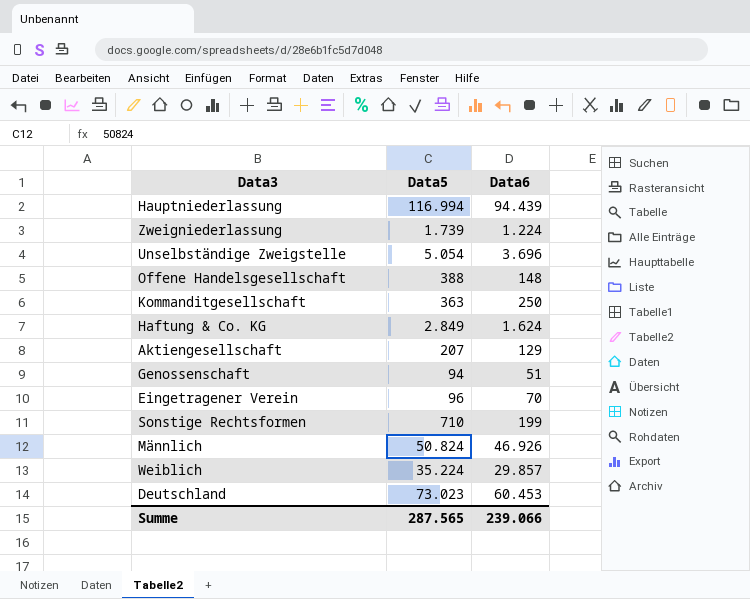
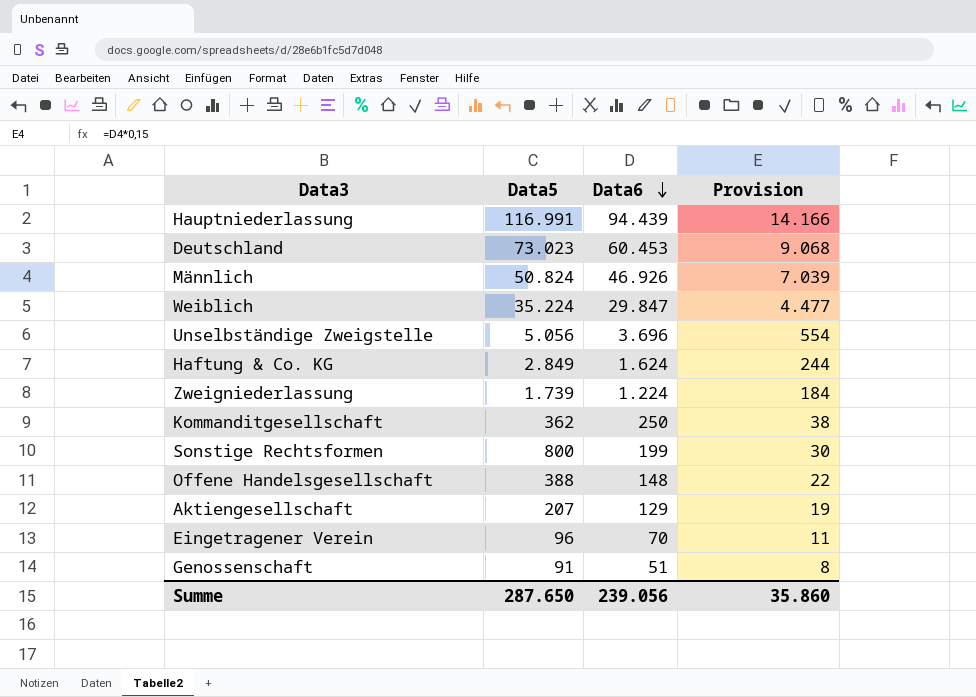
row order: none -> Data6 descending
column Provision | formula: none -> [Data6] * 0,15
Hauptniederlassung | Data5: 116.994 -> 116.991
Weiblich | Data6: 29.857 -> 29.847
Unselbständige Zweigstelle | Data5: 5.054 -> 5.056
Kommanditgesellschaft | Data5: 363 -> 362
Sonstige Rechtsformen | Data5: 710 -> 800
Genossenschaft | Data5: 94 -> 91
Summe | Data5: 287.565 -> 287.650
Summe | Data6: 239.066 -> 239.056

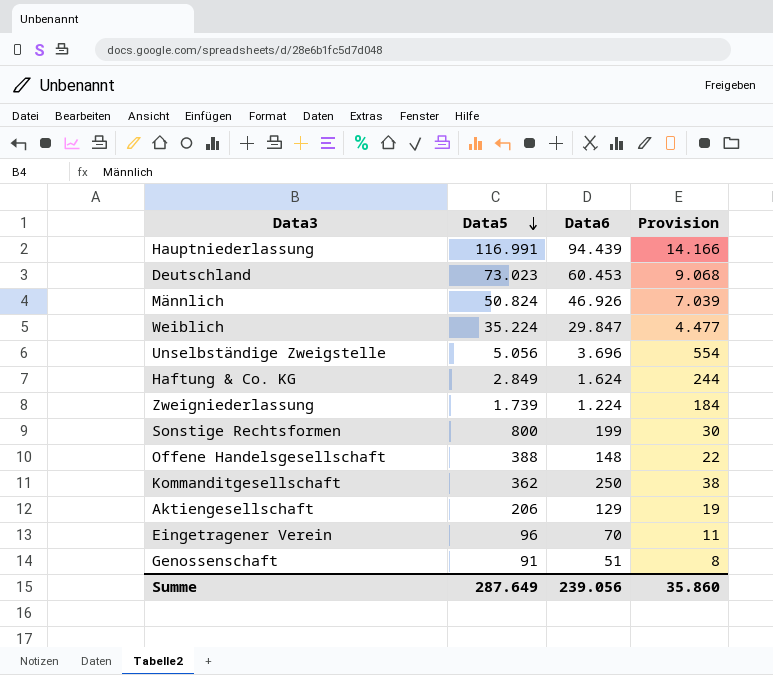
row order: Data6 descending -> Data5 descending
Aktiengesellschaft | Data5: 207 -> 206
Summe | Data5: 287.650 -> 287.649

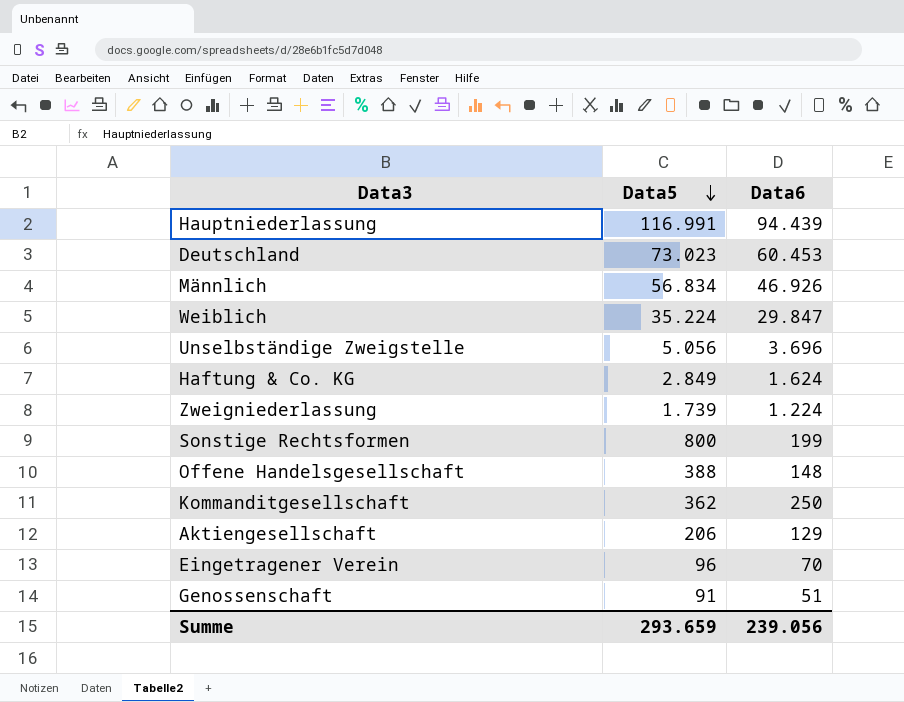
column Provision | formula: [Data6] * 0,15 -> none
Männlich | Data5: 50.824 -> 56.834
Summe | Data5: 287.649 -> 293.659

